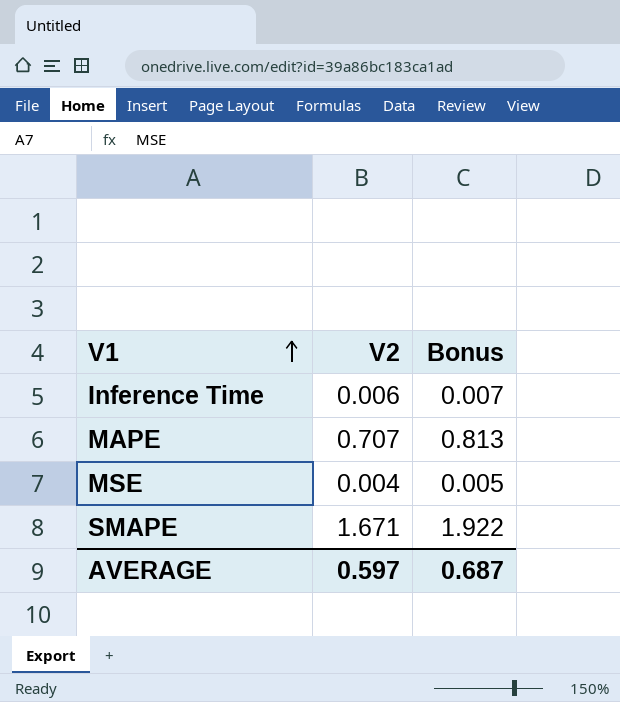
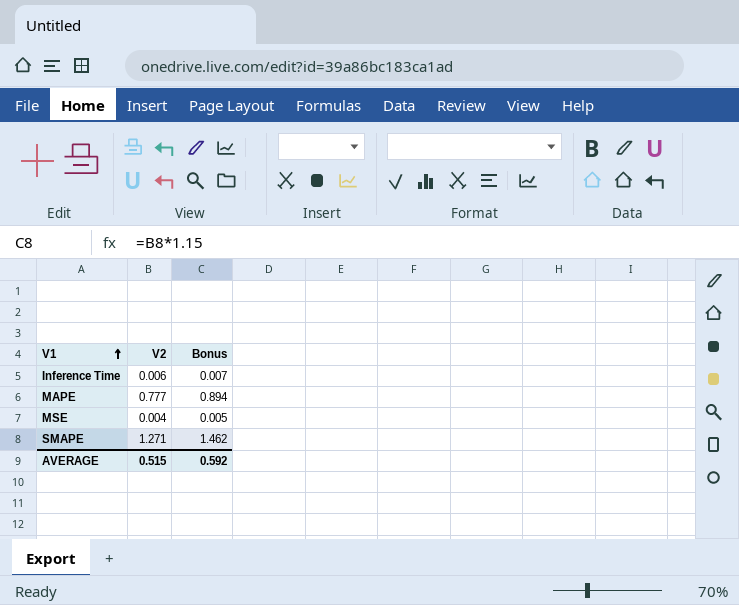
MAPE | V2: 0.707 -> 0.777
MAPE | Bonus: 0.813 -> 0.894
SMAPE | V2: 1.671 -> 1.271
SMAPE | Bonus: 1.922 -> 1.462
AVERAGE | V2: 0.597 -> 0.515
AVERAGE | Bonus: 0.687 -> 0.592

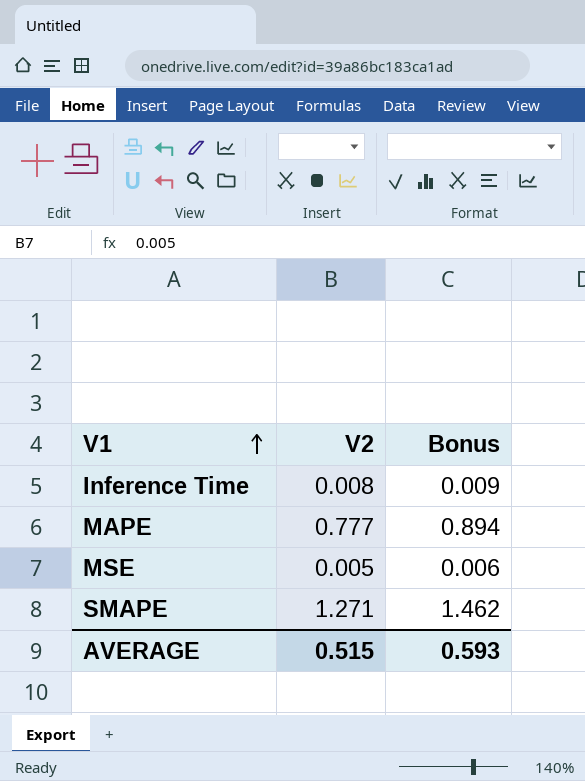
Inference Time | V2: 0.006 -> 0.008
Inference Time | Bonus: 0.007 -> 0.009
MSE | V2: 0.004 -> 0.005
MSE | Bonus: 0.005 -> 0.006
AVERAGE | Bonus: 0.592 -> 0.593

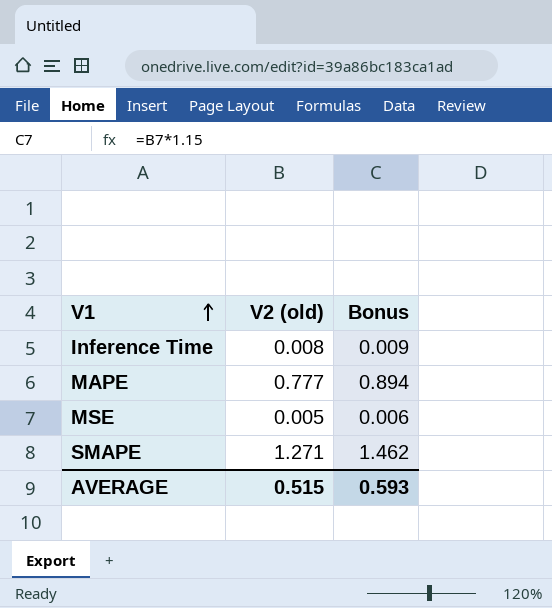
column name: V2 -> V2 (old)

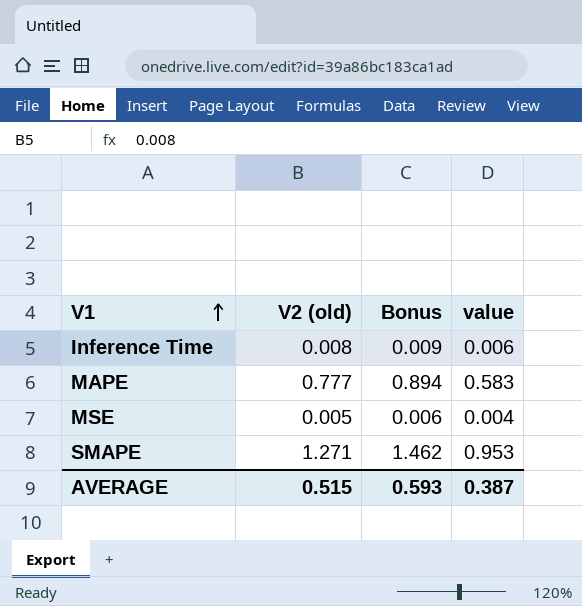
column value | formula: none -> [V2 (old)] * 0.75

